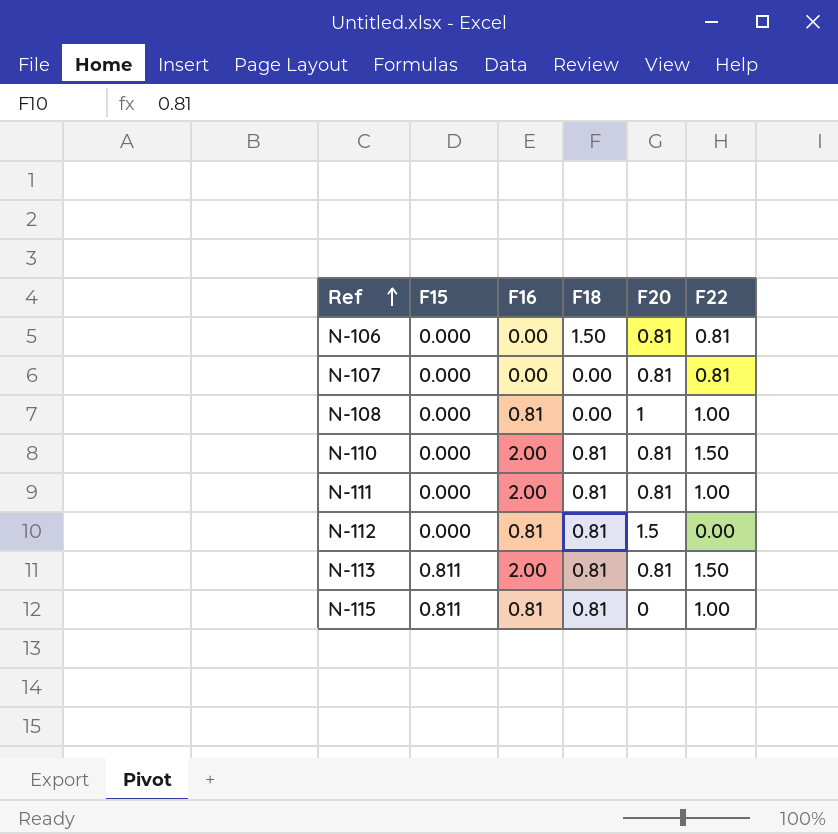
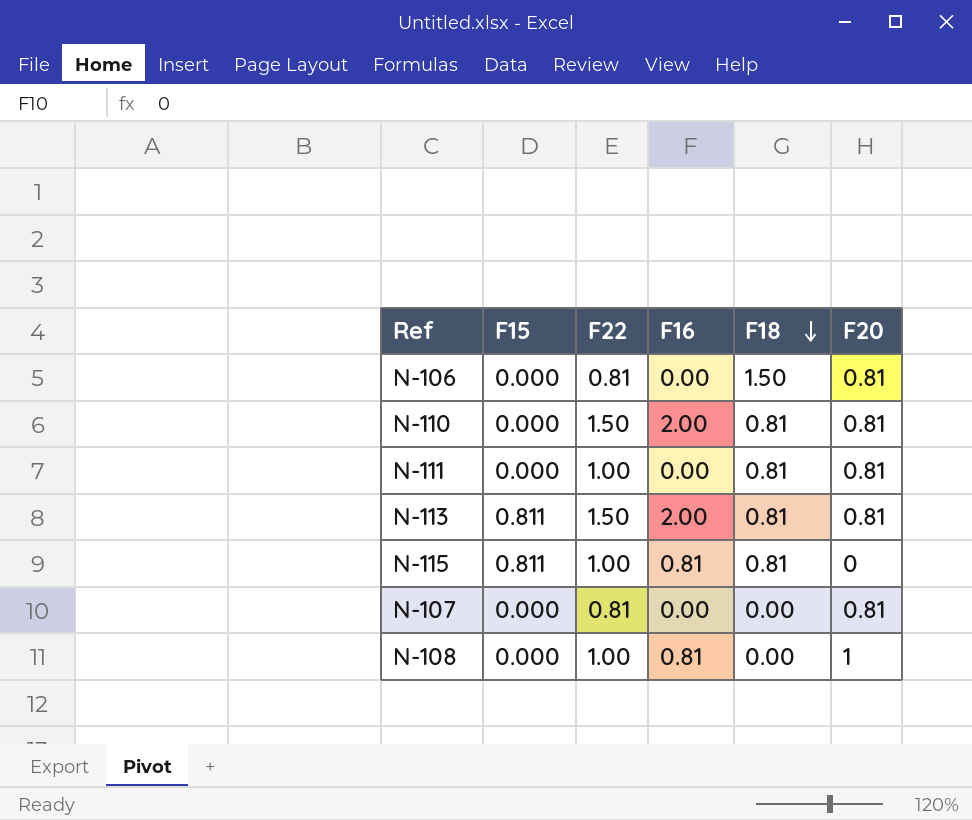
row order: Ref ascending -> F18 descending
column F22 | position: 6 -> 3
row N-112: 0.000 | 0.81 | 0.81 | 1.5 | 0.00 -> none
N-111 | F16: 2.00 -> 0.00

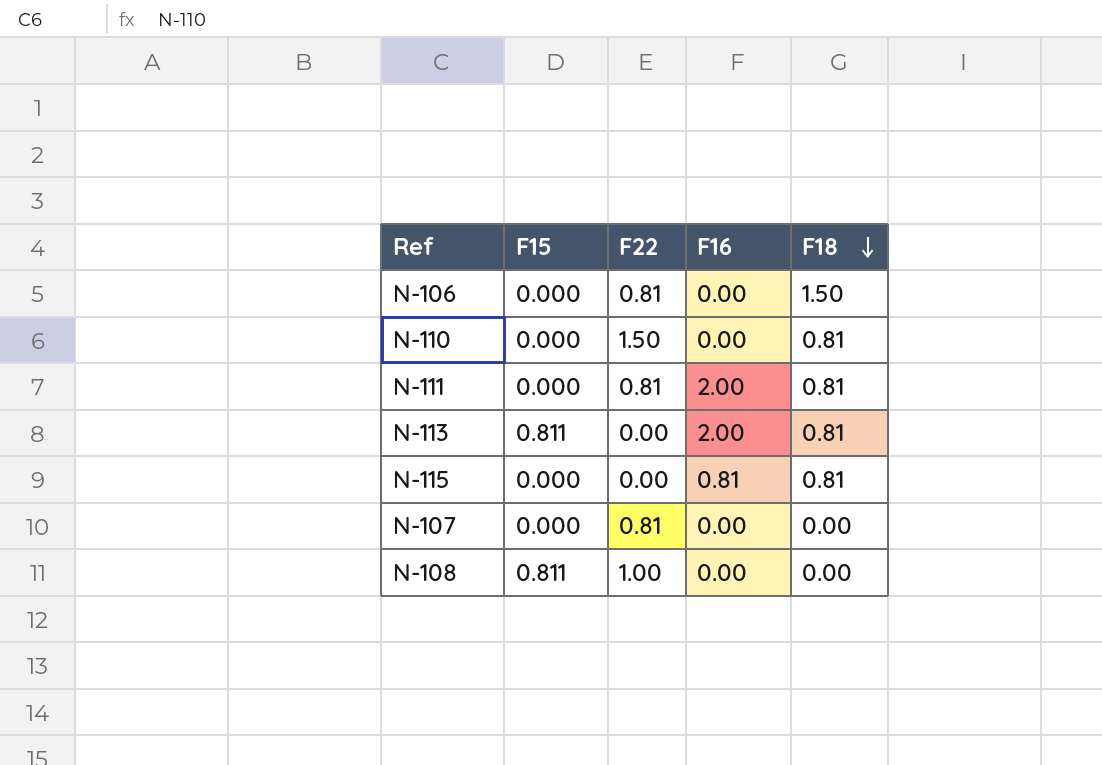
column F20 | position: 6 -> none
N-110 | F16: 2.00 -> 0.00
N-111 | F22: 1.00 -> 0.81
N-111 | F16: 0.00 -> 2.00
N-113 | F22: 1.50 -> 0.00
N-115 | F15: 0.811 -> 0.000
N-115 | F22: 1.00 -> 0.00
N-108 | F15: 0.000 -> 0.811
N-108 | F16: 0.81 -> 0.00

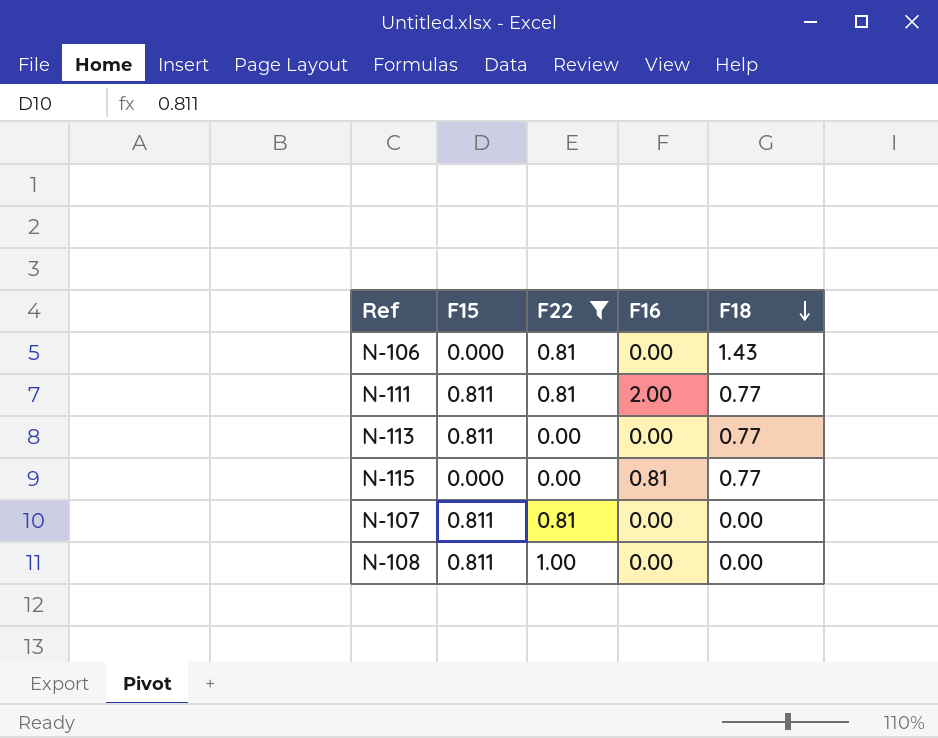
filter: none -> F22 != 1.50
N-106 | F18: 1.50 -> 1.43
N-111 | F15: 0.000 -> 0.811
N-111 | F18: 0.81 -> 0.77
N-113 | F16: 2.00 -> 0.00
N-113 | F18: 0.81 -> 0.77
N-115 | F18: 0.81 -> 0.77
N-107 | F15: 0.000 -> 0.811

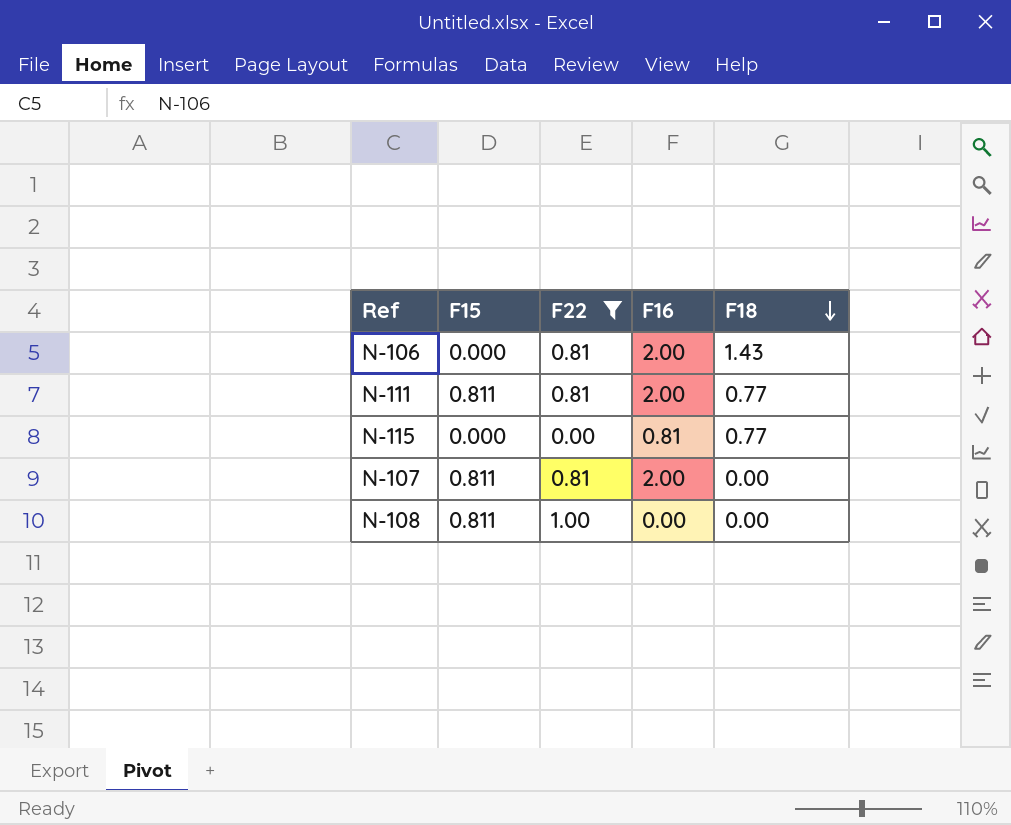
row N-113: 0.811 | 0.00 | 0.00 | 0.77 -> none
N-106 | F16: 0.00 -> 2.00
N-107 | F16: 0.00 -> 2.00

